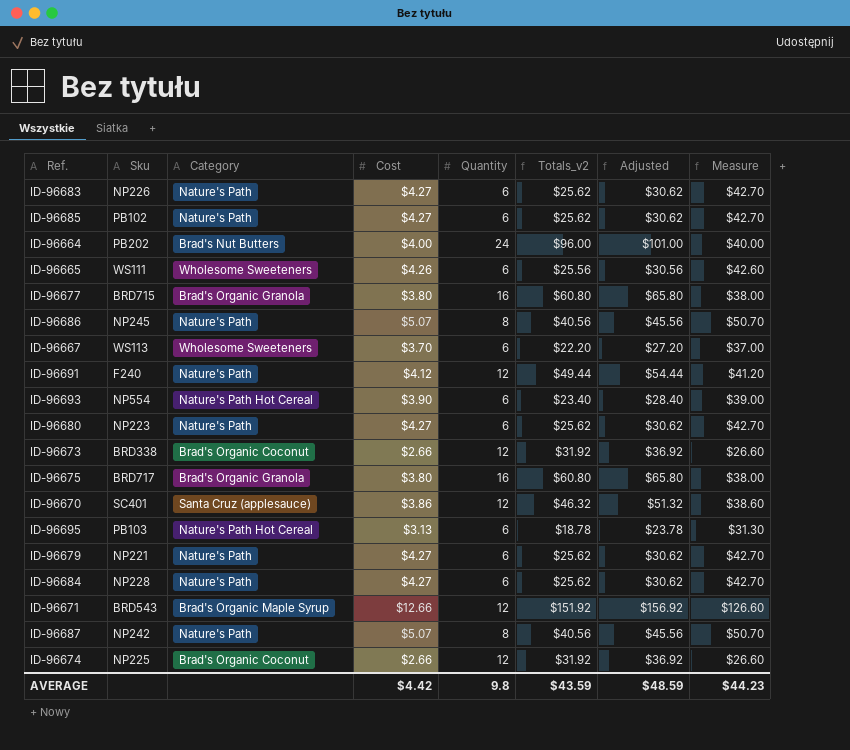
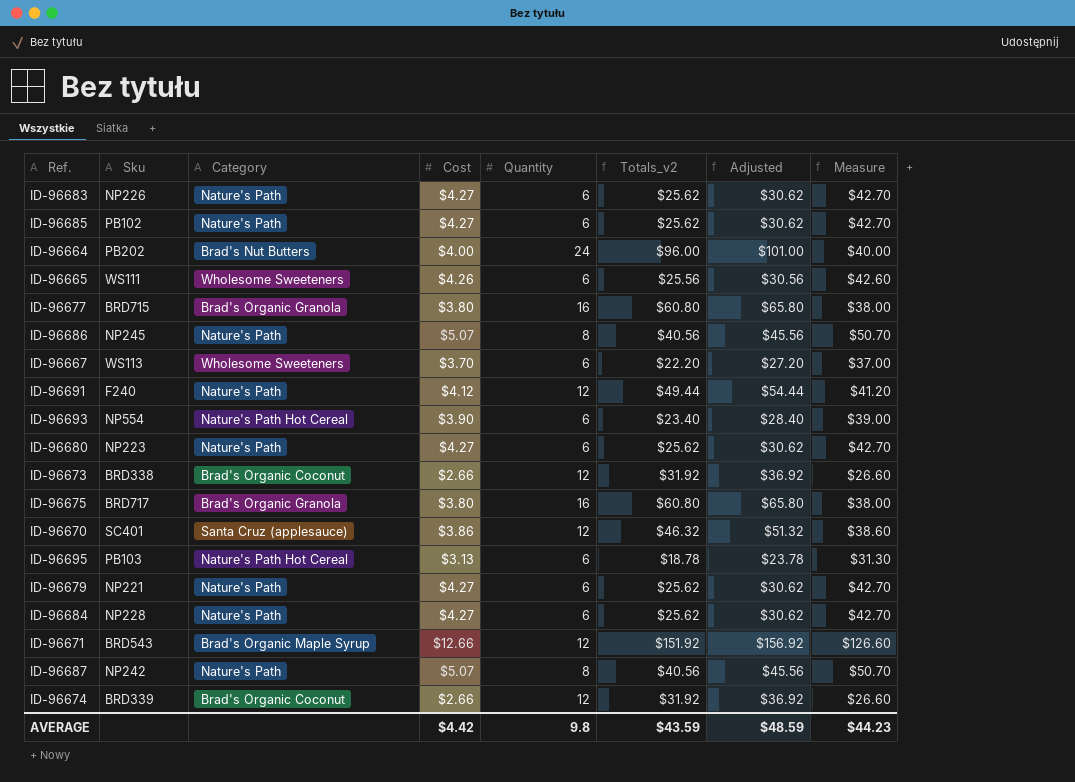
ID-96674 | Sku: NP225 -> BRD339

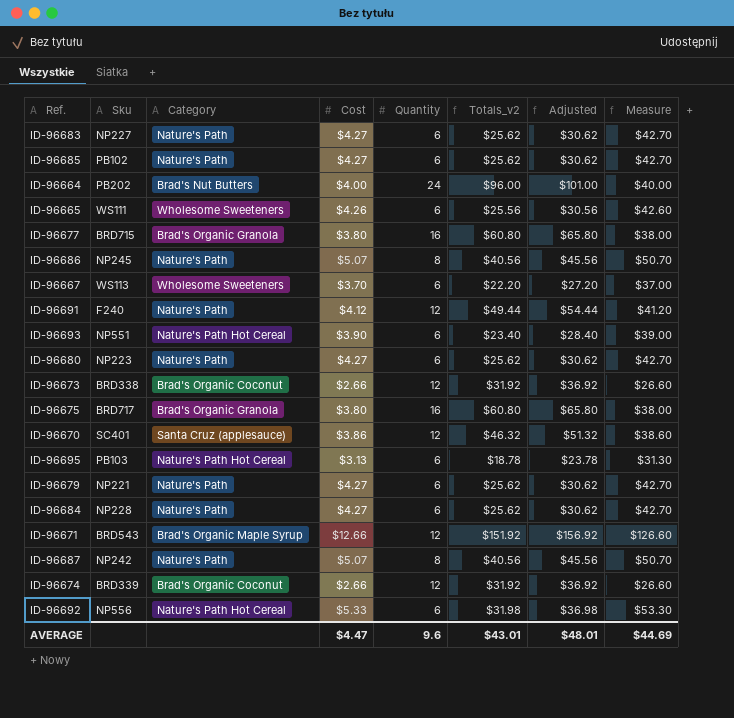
ID-96683 | Sku: NP226 -> NP227
ID-96693 | Sku: NP554 -> NP551
row ID-96692: none -> NP556 | Nature's Path Hot Cereal | $5.33 | 6 | $31.98 | $36.98 | $53.30
AVERAGE | Cost: $4.42 -> $4.47
AVERAGE | Quantity: 9.8 -> 9.6
AVERAGE | Totals_v2: $43.59 -> $43.01
AVERAGE | Adjusted: $48.59 -> $48.01
AVERAGE | Measure: $44.23 -> $44.69

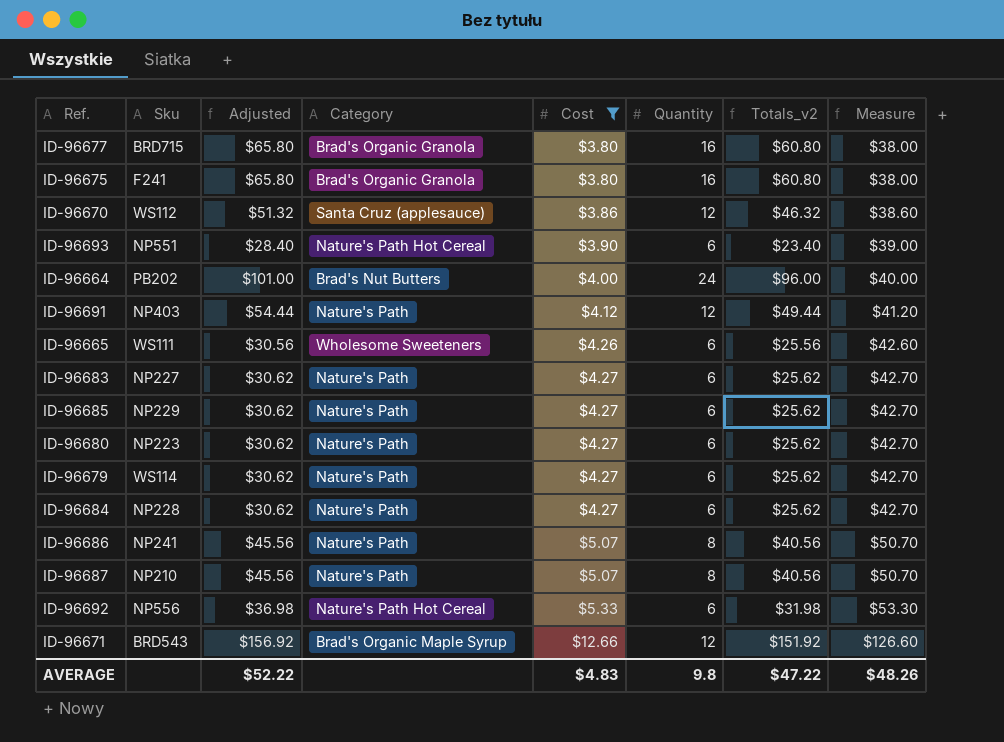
filter: none -> Cost >= $3.80
row order: none -> Cost ascending
column Adjusted | position: 7 -> 3
ID-96675 | Sku: BRD717 -> F241
ID-96670 | Sku: SC401 -> WS112
ID-96691 | Sku: F240 -> NP403
ID-96685 | Sku: PB102 -> NP229
ID-96679 | Sku: NP221 -> WS114
ID-96686 | Sku: NP245 -> NP241
ID-96687 | Sku: NP242 -> NP210
AVERAGE | Adjusted: $48.01 -> $52.22
AVERAGE | Cost: $4.47 -> $4.83
AVERAGE | Quantity: 9.6 -> 9.8
AVERAGE | Totals_v2: $43.01 -> $47.22
AVERAGE | Measure: $44.69 -> $48.26

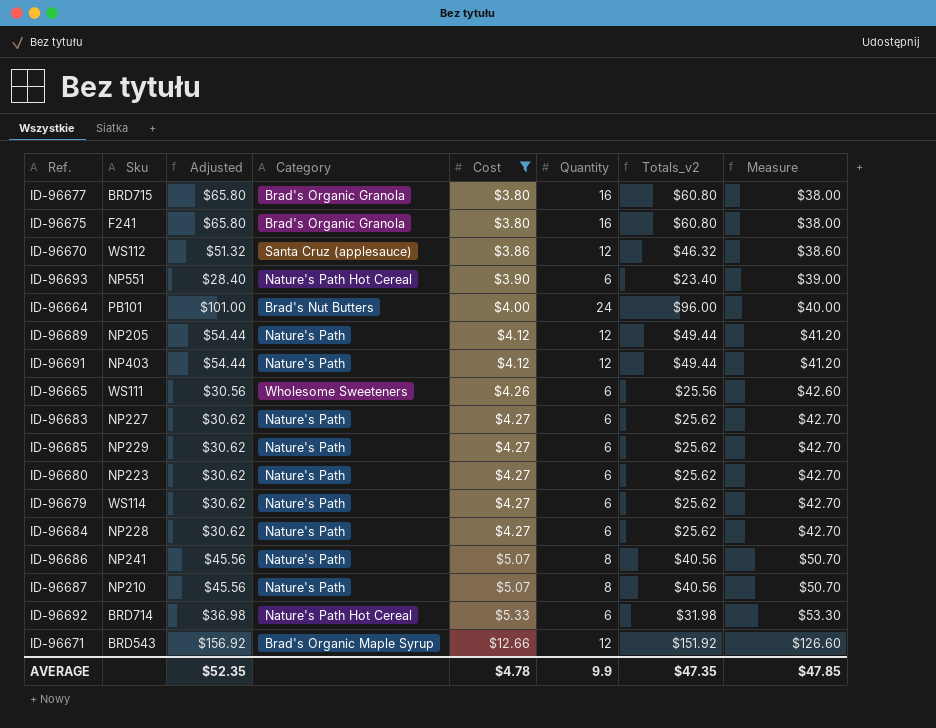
ID-96664 | Sku: PB202 -> PB101
row ID-96689: none -> NP205 | $54.44 | Nature's Path | $4.12 | 12 | $49.44 | $41.20
ID-96692 | Sku: NP556 -> BRD714
AVERAGE | Adjusted: $52.22 -> $52.35
AVERAGE | Cost: $4.83 -> $4.78
AVERAGE | Quantity: 9.8 -> 9.9
AVERAGE | Totals_v2: $47.22 -> $47.35
AVERAGE | Measure: $48.26 -> $47.85

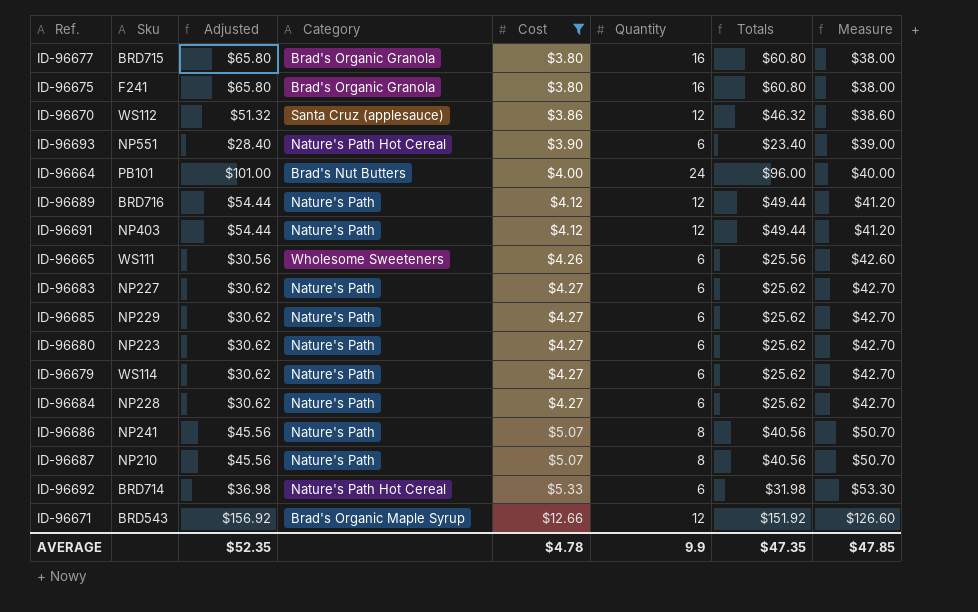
column name: Totals_v2 -> Totals
ID-96689 | Sku: NP205 -> BRD716

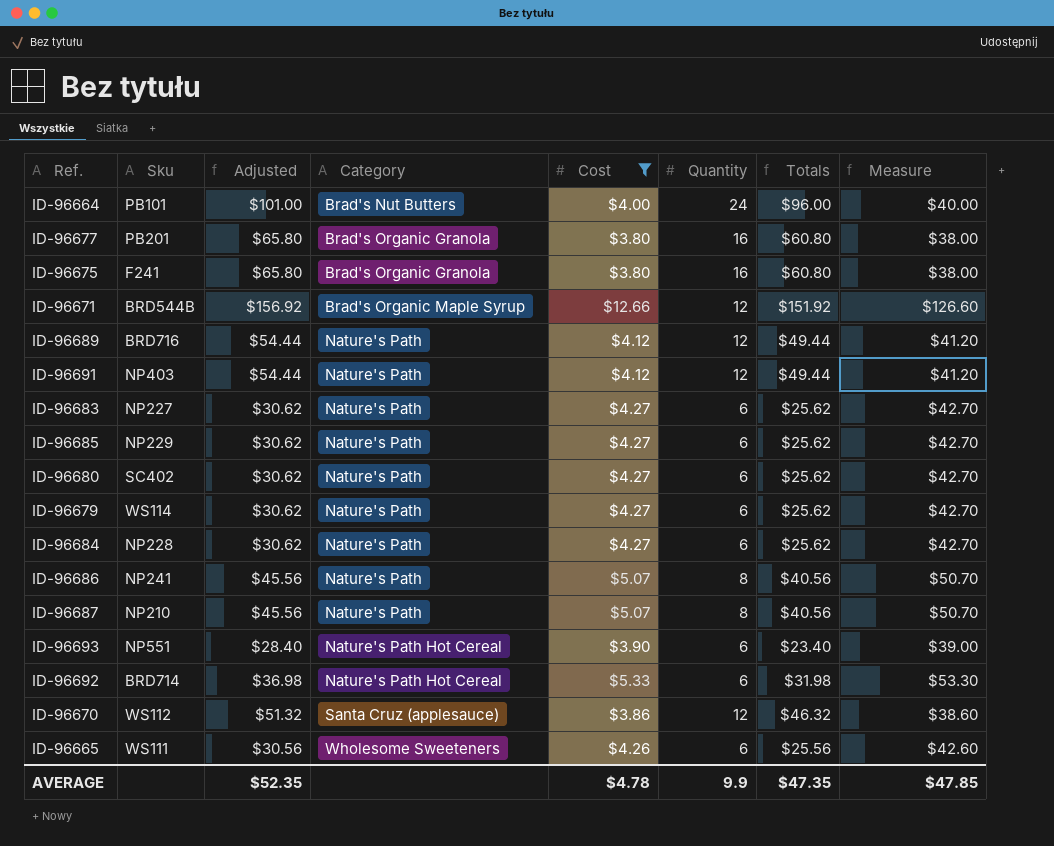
row order: Cost ascending -> Category ascending
ID-96677 | Sku: BRD715 -> PB201
ID-96671 | Sku: BRD543 -> BRD544B
ID-96680 | Sku: NP223 -> SC402

